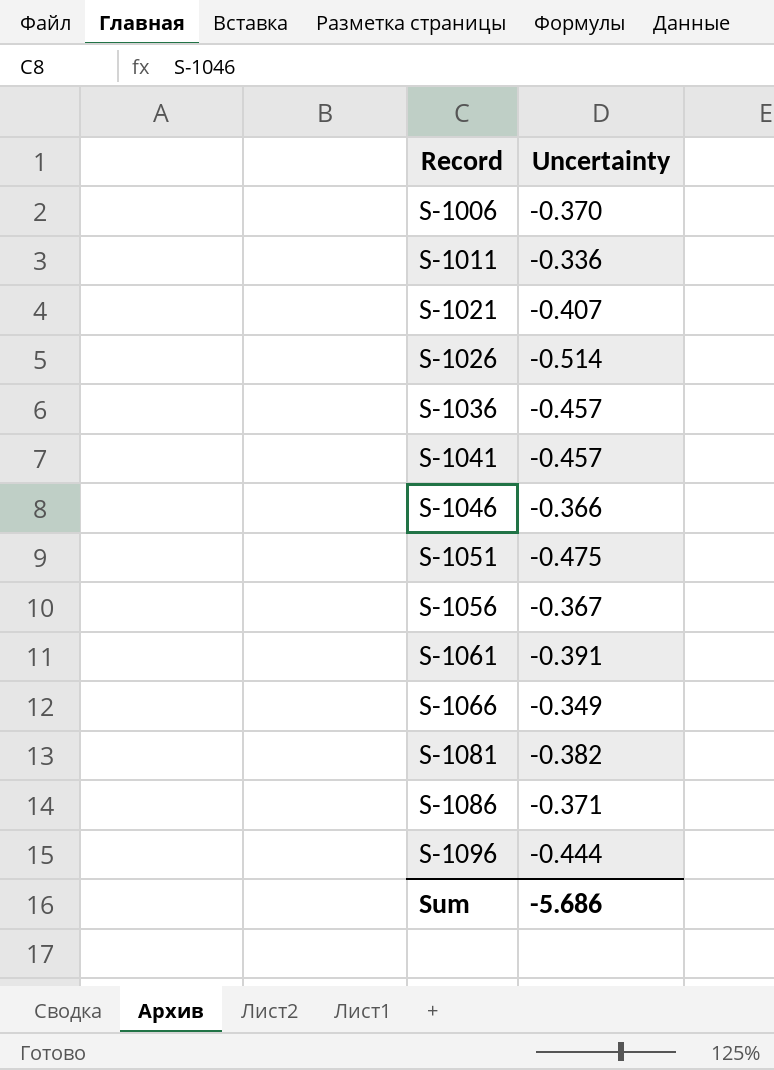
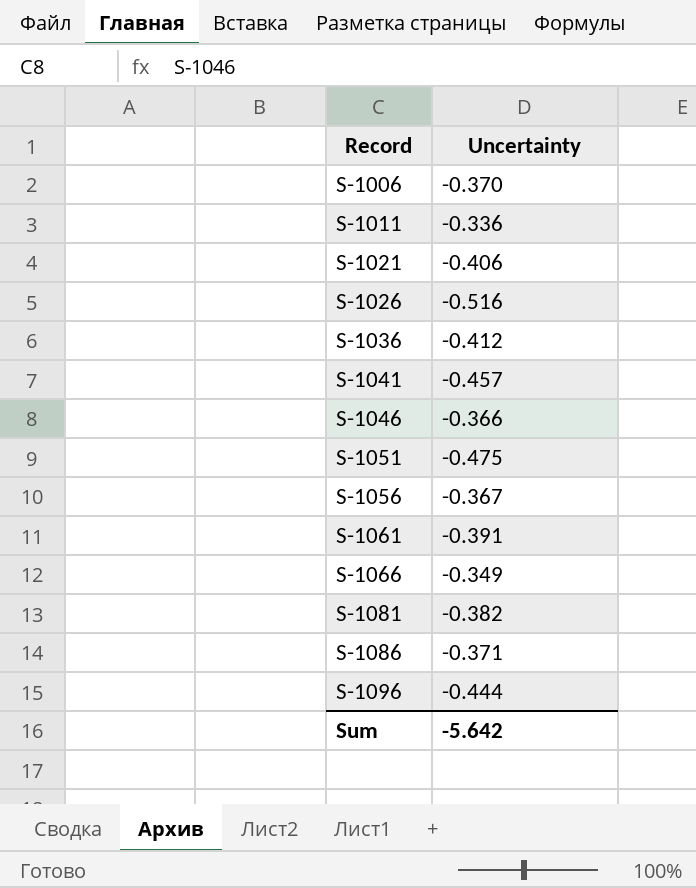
S-1021 | Uncertainty: -0.407 -> -0.406
S-1026 | Uncertainty: -0.514 -> -0.516
S-1036 | Uncertainty: -0.457 -> -0.412
Sum | Uncertainty: -5.686 -> -5.642

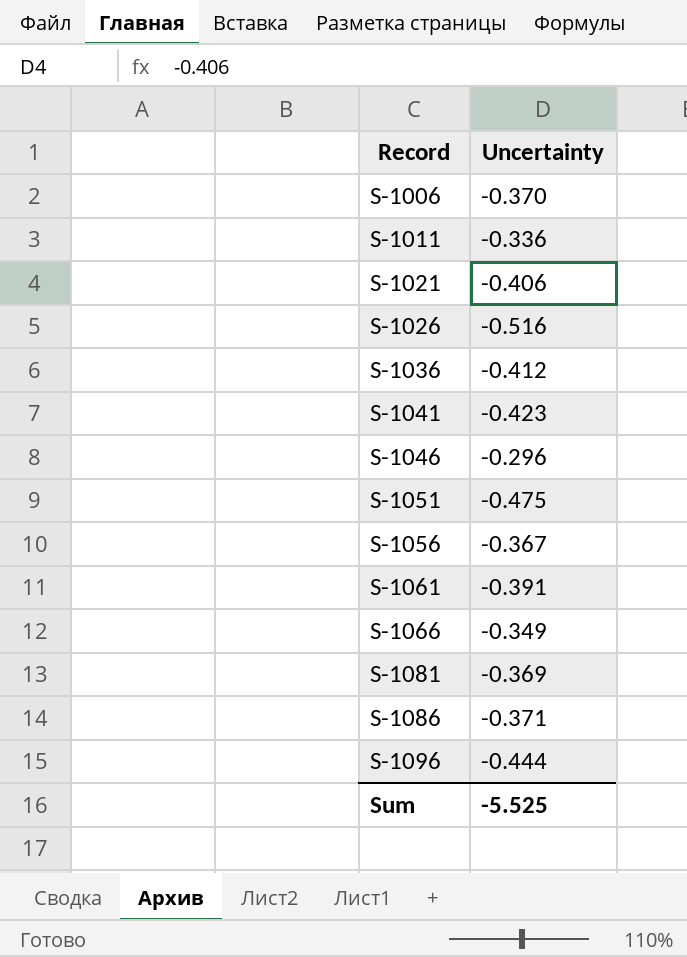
S-1041 | Uncertainty: -0.457 -> -0.423
S-1046 | Uncertainty: -0.366 -> -0.296
S-1081 | Uncertainty: -0.382 -> -0.369
Sum | Uncertainty: -5.642 -> -5.525

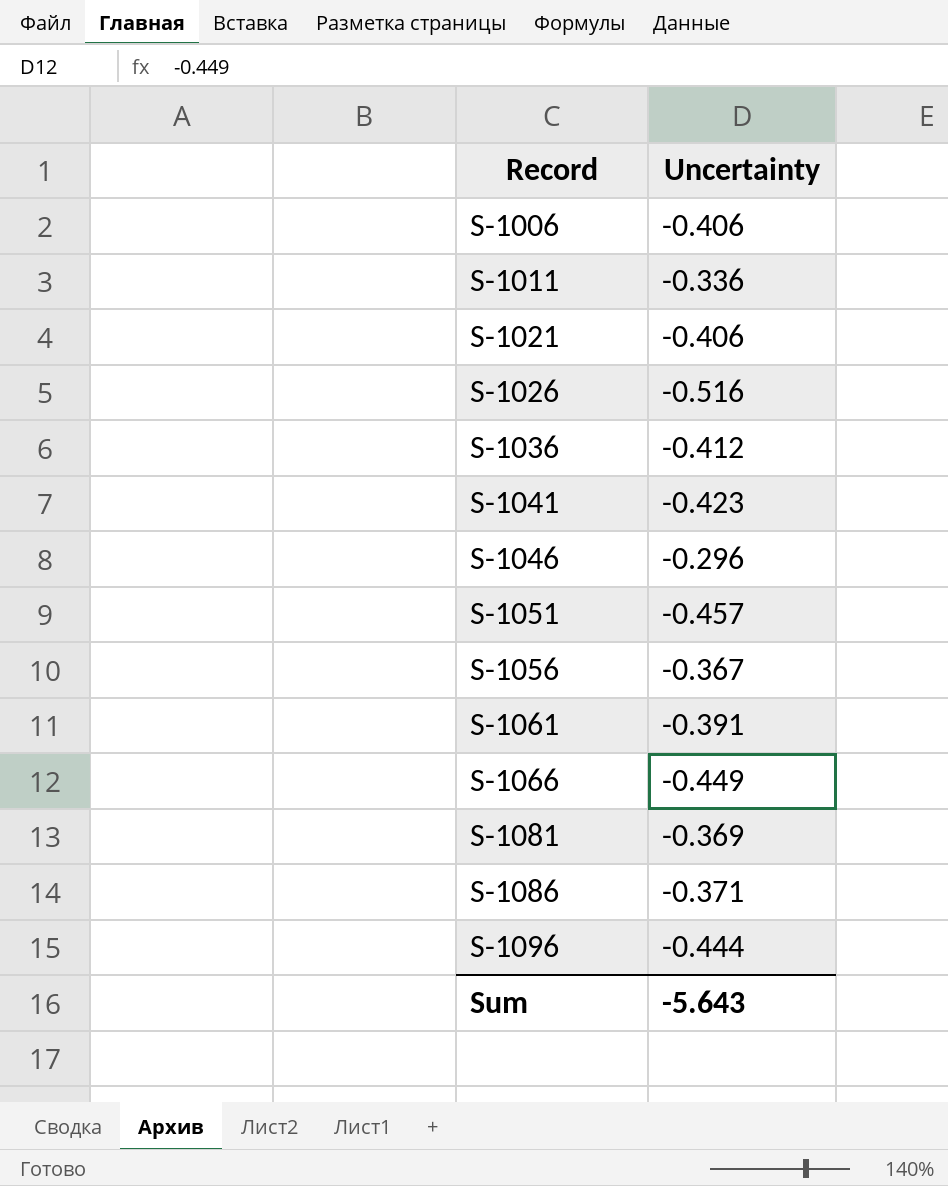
S-1006 | Uncertainty: -0.370 -> -0.406
S-1051 | Uncertainty: -0.475 -> -0.457
S-1066 | Uncertainty: -0.349 -> -0.449
Sum | Uncertainty: -5.525 -> -5.643

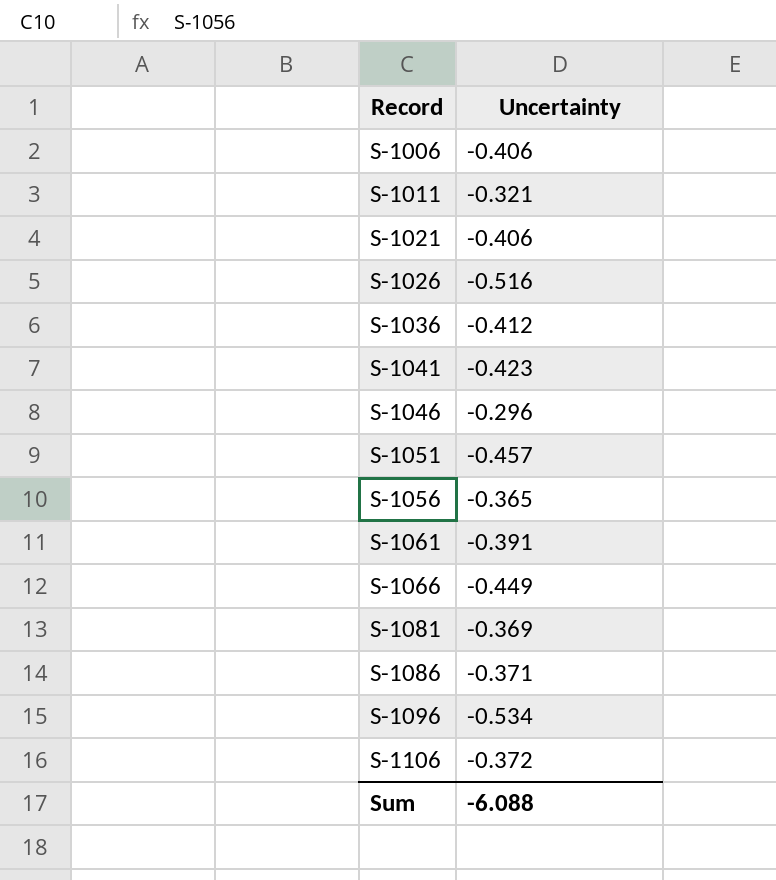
S-1011 | Uncertainty: -0.336 -> -0.321
S-1056 | Uncertainty: -0.367 -> -0.365
S-1096 | Uncertainty: -0.444 -> -0.534
row S-1106: none -> -0.372
Sum | Uncertainty: -5.643 -> -6.088

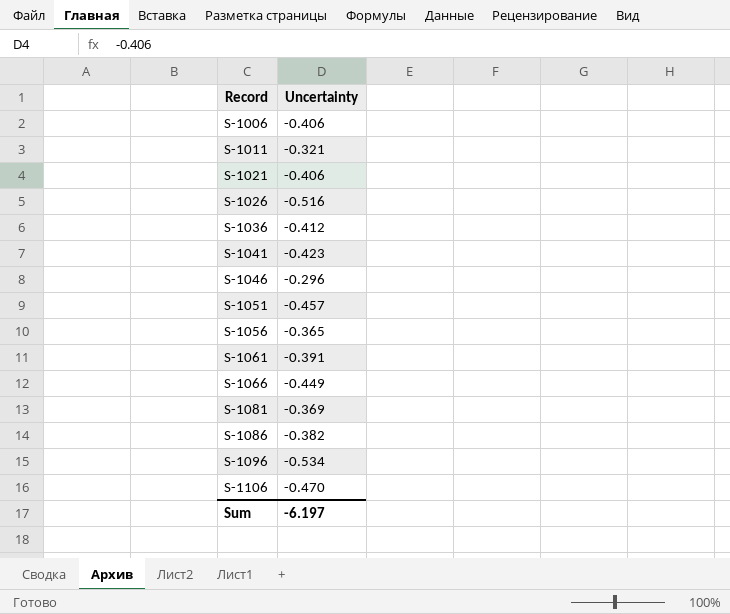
S-1086 | Uncertainty: -0.371 -> -0.382
S-1106 | Uncertainty: -0.372 -> -0.470
Sum | Uncertainty: -6.088 -> -6.197

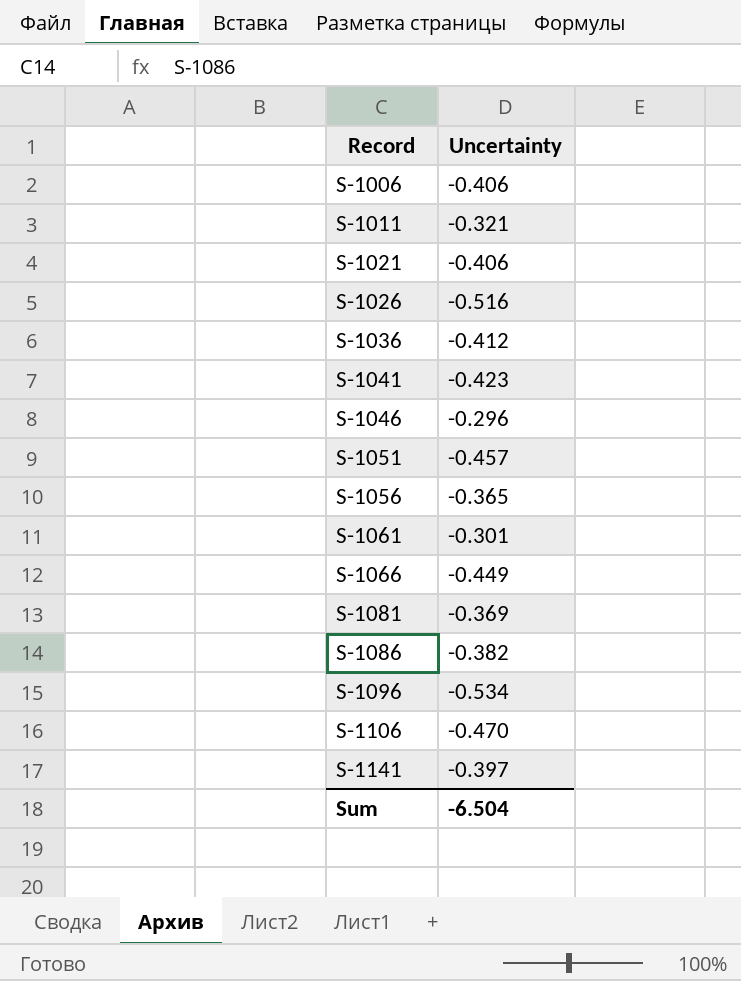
S-1061 | Uncertainty: -0.391 -> -0.301
row S-1141: none -> -0.397
Sum | Uncertainty: -6.197 -> -6.504

